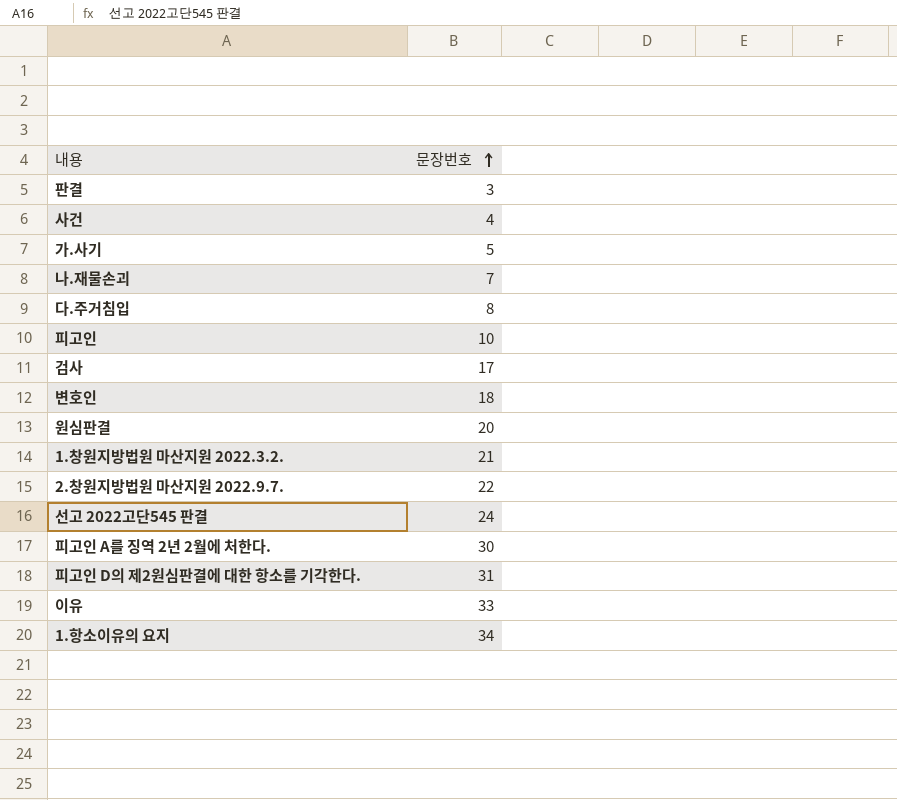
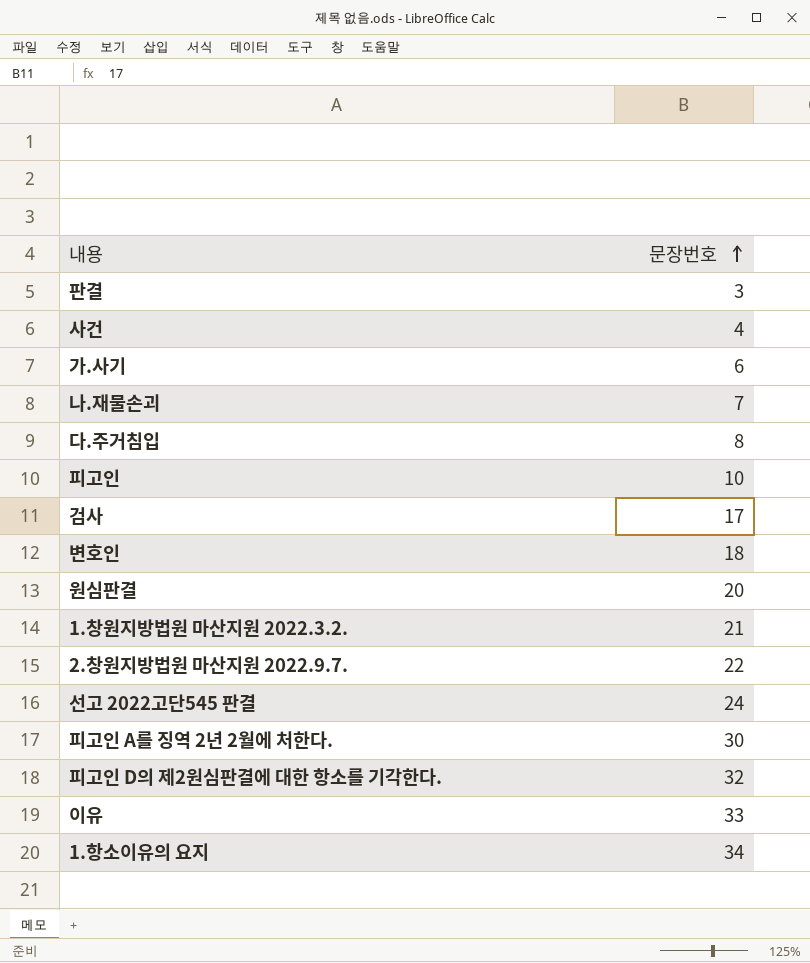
가.사기 | 문장번호: 5 -> 6
피고인 D의 제2원심판결에 대한 항소를 기각한다. | 문장번호: 31 -> 32

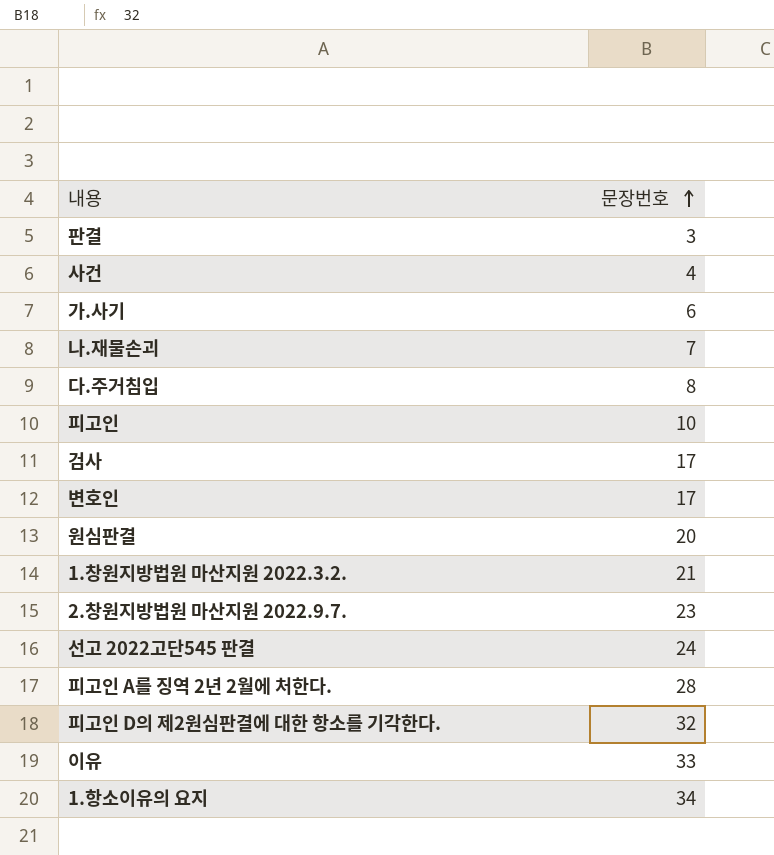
변호인 | 문장번호: 18 -> 17
2.창원지방법원 마산지원 2022.9.7. | 문장번호: 22 -> 23
피고인 A를 징역 2년 2월에 처한다. | 문장번호: 30 -> 28

